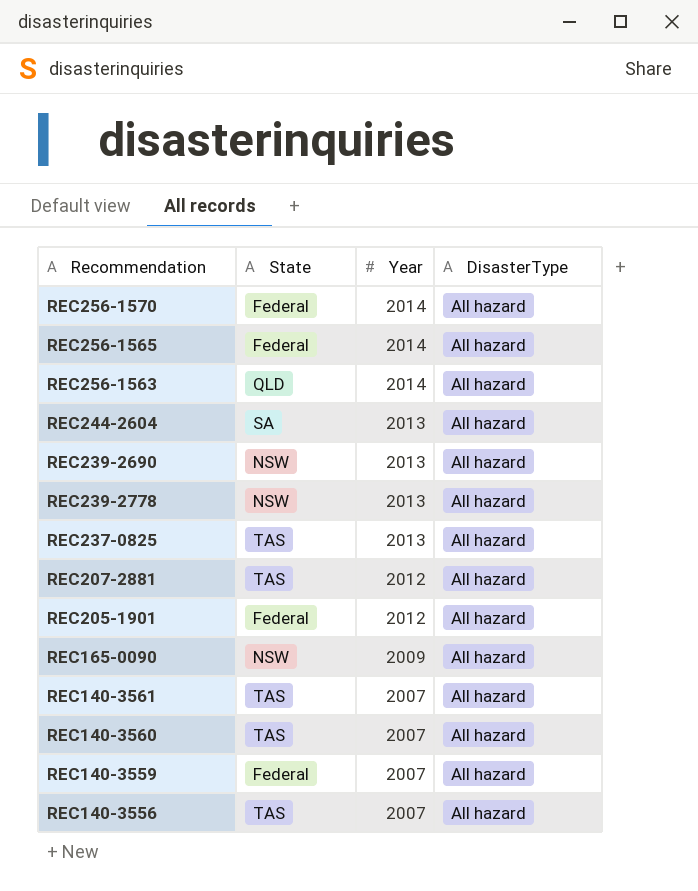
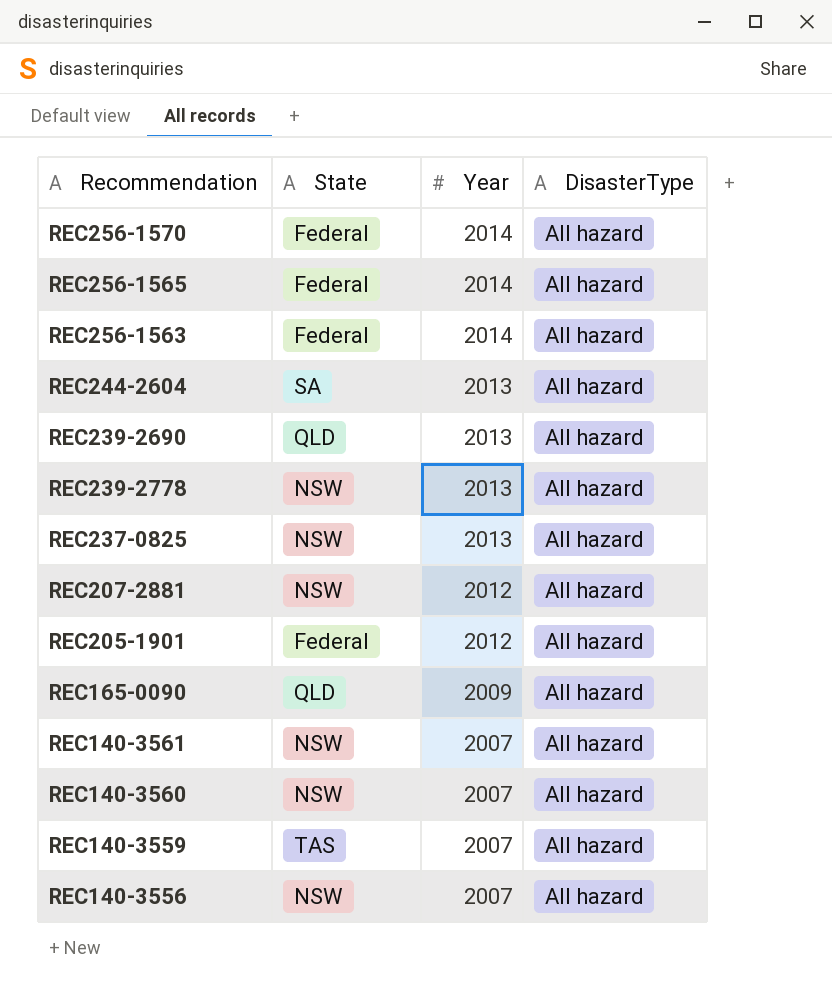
REC256-1563 | State: QLD -> Federal
REC239-2690 | State: NSW -> QLD
REC237-0825 | State: TAS -> NSW
REC207-2881 | State: TAS -> NSW
REC165-0090 | State: NSW -> QLD
REC140-3561 | State: TAS -> NSW
REC140-3560 | State: TAS -> NSW
REC140-3559 | State: Federal -> TAS
REC140-3556 | State: TAS -> NSW

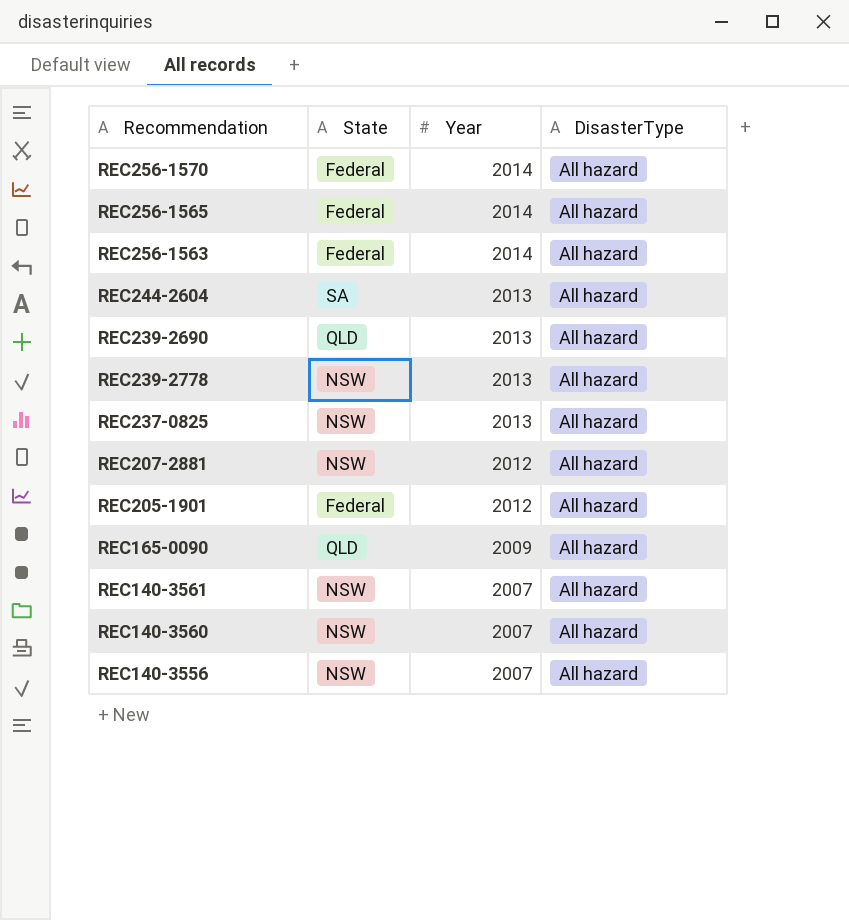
row REC140-3559: TAS | 2007 | All hazard -> none

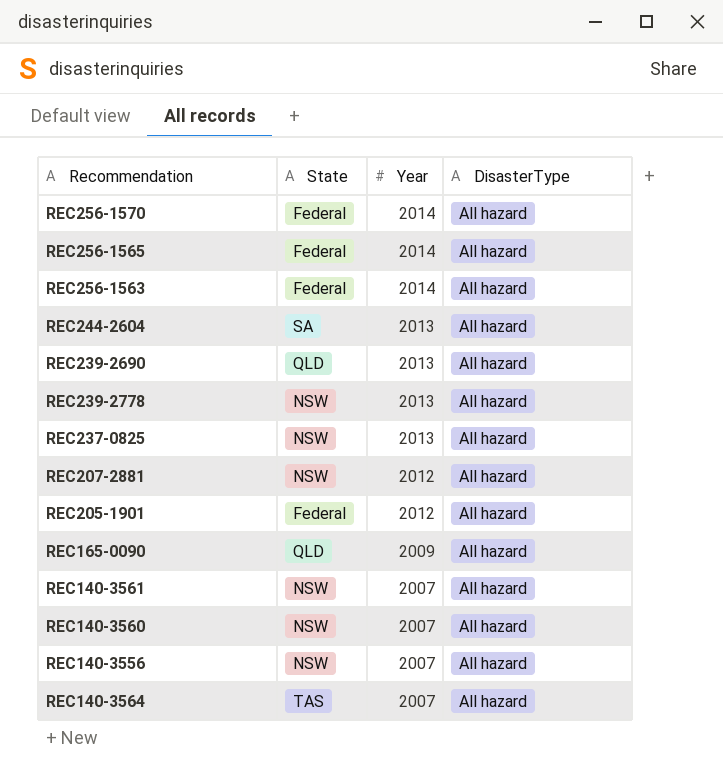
row REC140-3564: none -> TAS | 2007 | All hazard

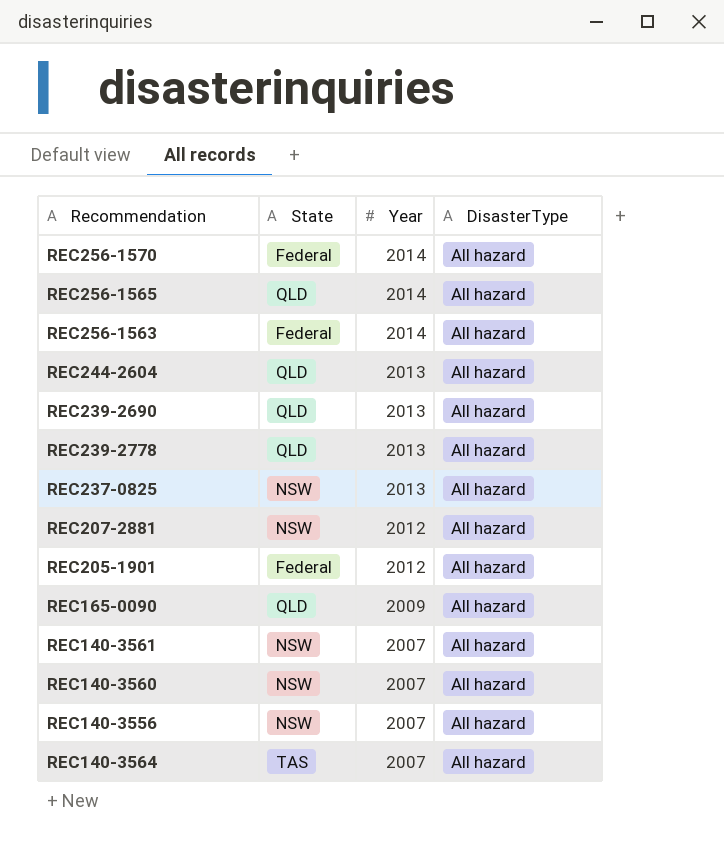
REC256-1565 | State: Federal -> QLD
REC244-2604 | State: SA -> QLD
REC239-2778 | State: NSW -> QLD

